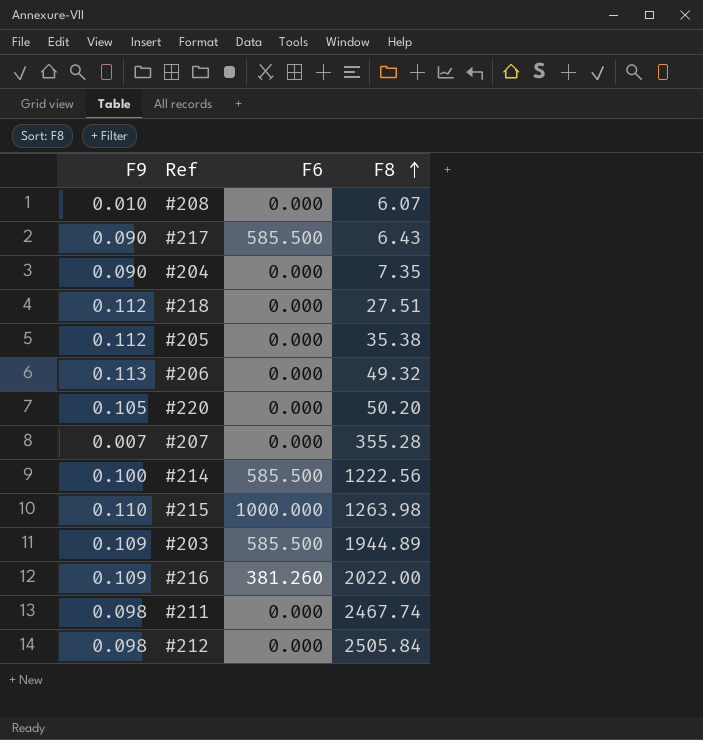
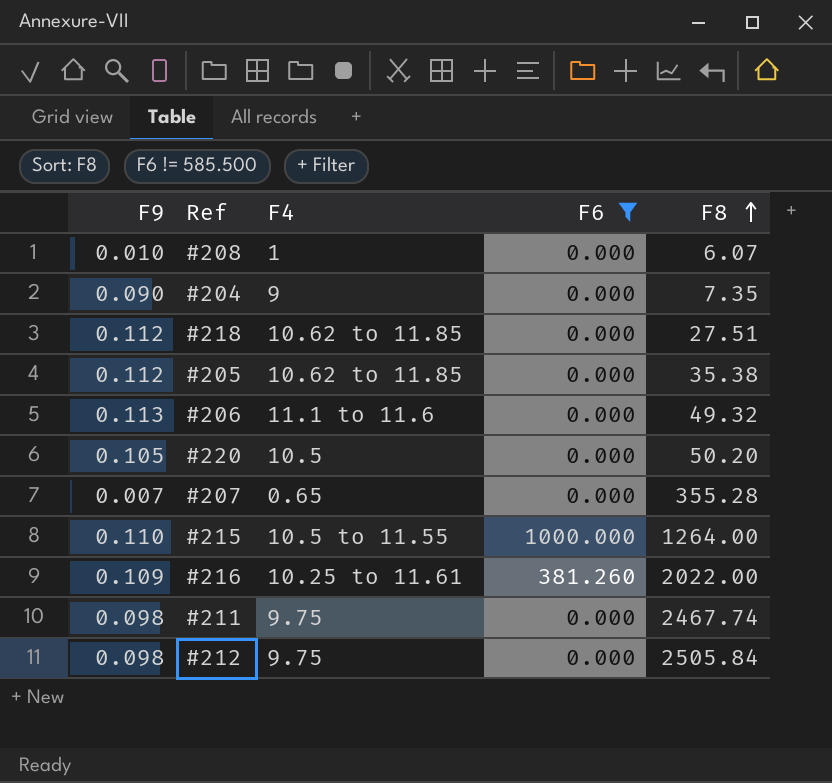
filter: none -> F6 != 585.500
column F4 | position: none -> 3
#215 | F8: 1263.98 -> 1264.00

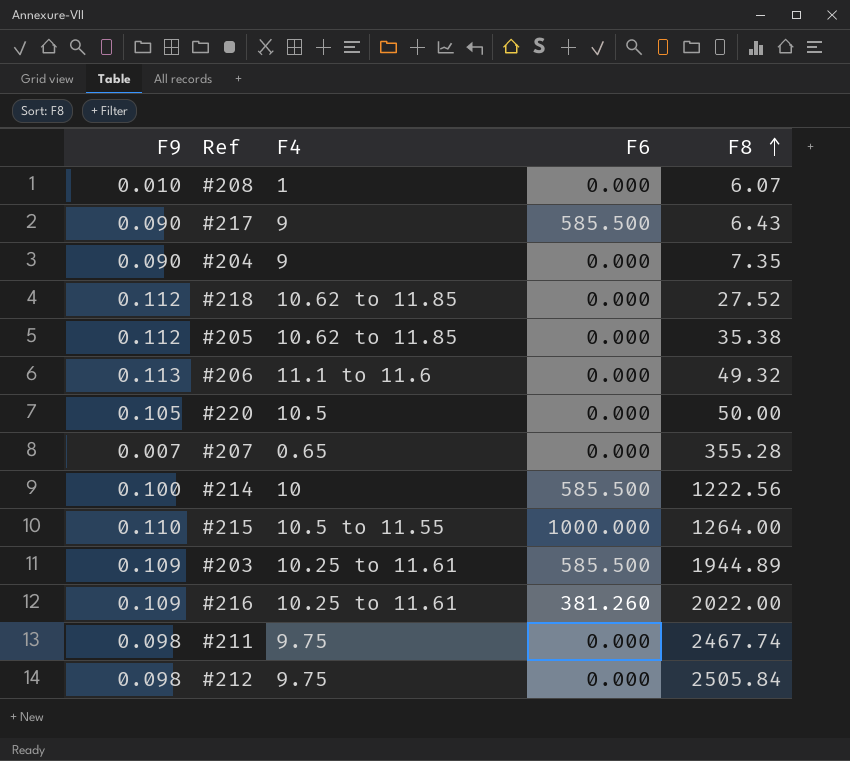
filter: F6 != 585.500 -> none
#218 | F8: 27.51 -> 27.52
#220 | F8: 50.20 -> 50.00

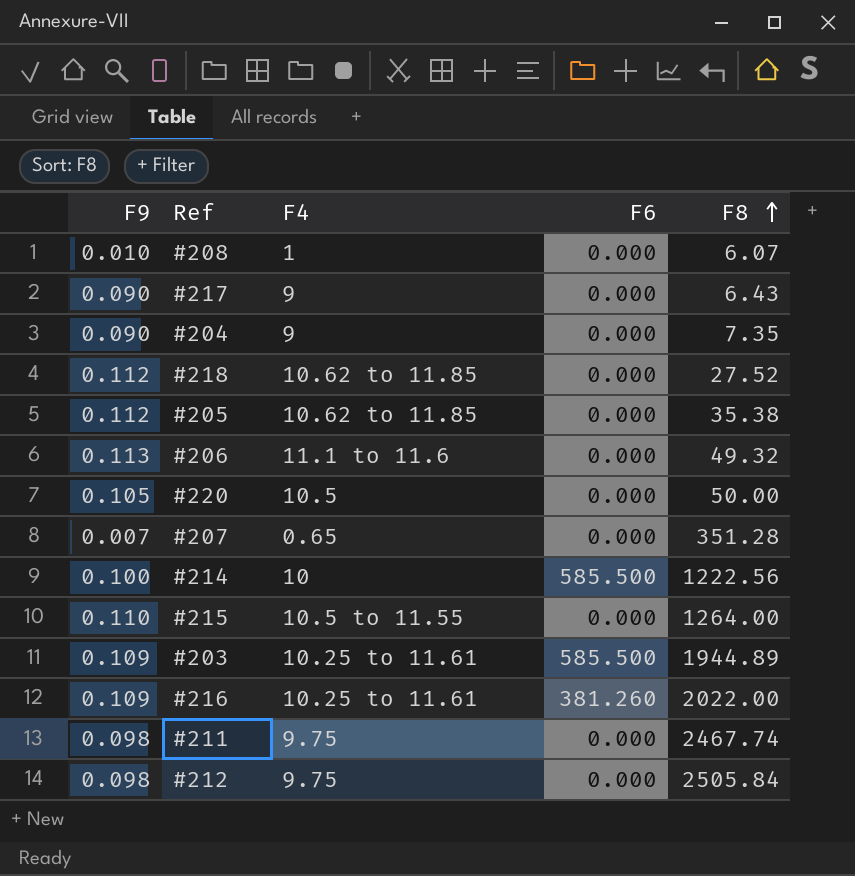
#217 | F6: 585.500 -> 0.000
#207 | F8: 355.28 -> 351.28
#215 | F6: 1000.000 -> 0.000

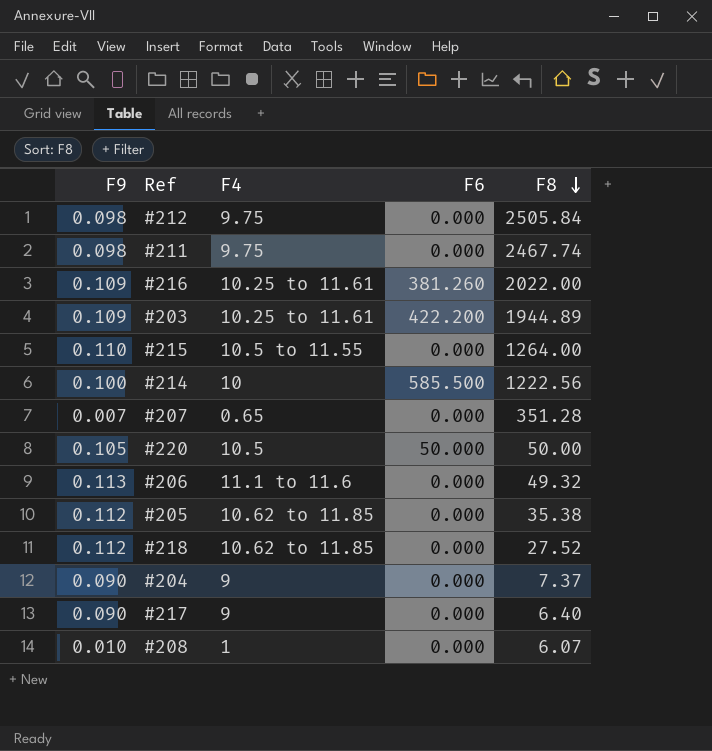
row order: F8 ascending -> F8 descending
#203 | F6: 585.500 -> 422.200
#220 | F6: 0.000 -> 50.000
#204 | F8: 7.35 -> 7.37
#217 | F8: 6.43 -> 6.40

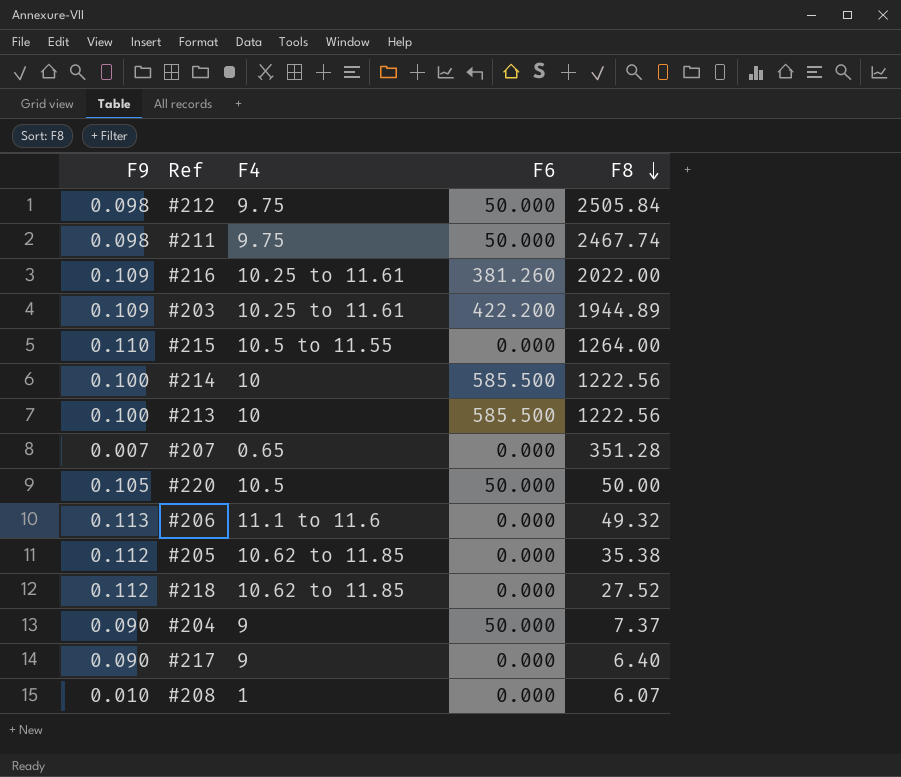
#212 | F6: 0.000 -> 50.000
#211 | F6: 0.000 -> 50.000
row #213: none -> 0.100 | 10 | 585.500 | 1222.56
#204 | F6: 0.000 -> 50.000

